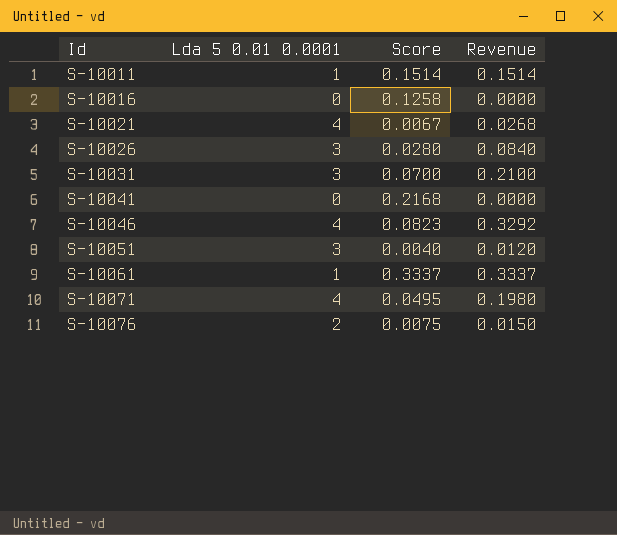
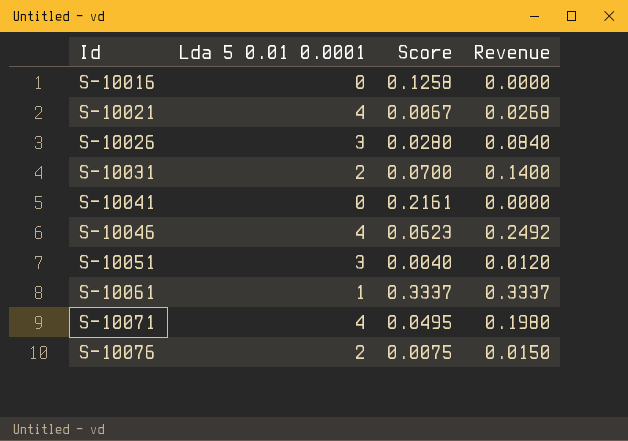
row S-10011: 1 | 0.1514 | 0.1514 -> none
S-10031 | Lda 5 0.01 0.0001: 3 -> 2
S-10031 | Revenue: 0.2100 -> 0.1400
S-10041 | Score: 0.2168 -> 0.2161
S-10046 | Score: 0.0823 -> 0.0623
S-10046 | Revenue: 0.3292 -> 0.2492

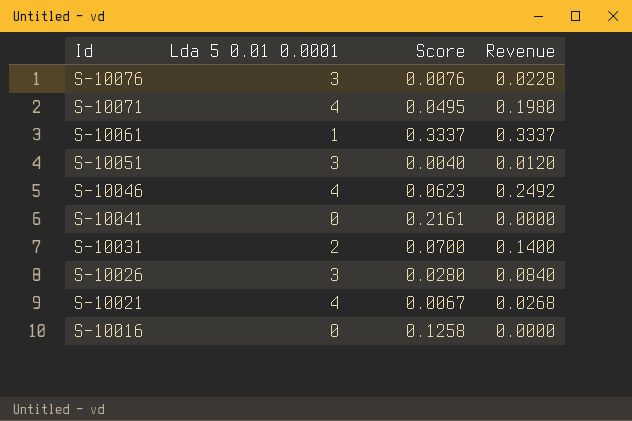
row order: Id ascending -> Id descending
S-10076 | Lda 5 0.01 0.0001: 2 -> 3
S-10076 | Score: 0.0075 -> 0.0076
S-10076 | Revenue: 0.0150 -> 0.0228

